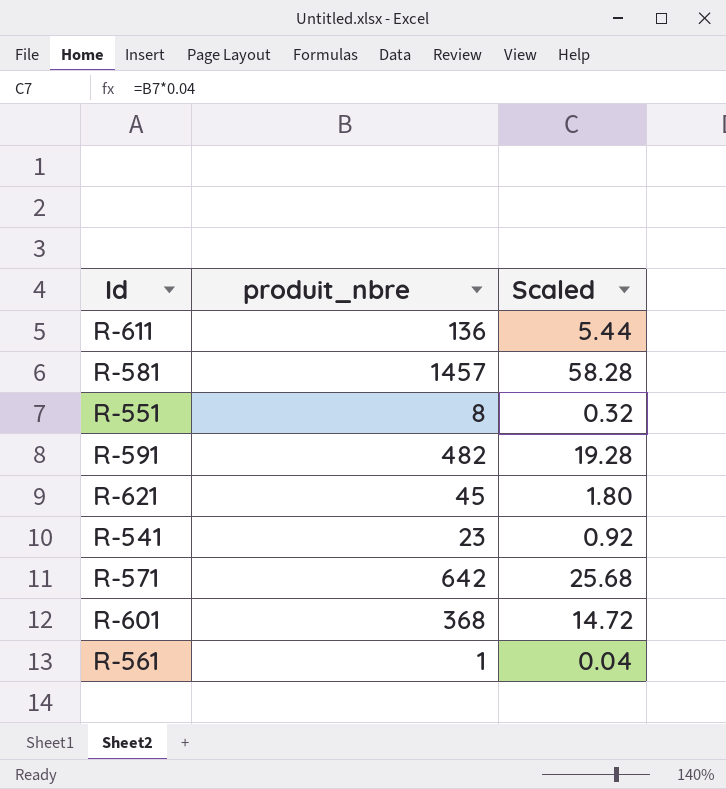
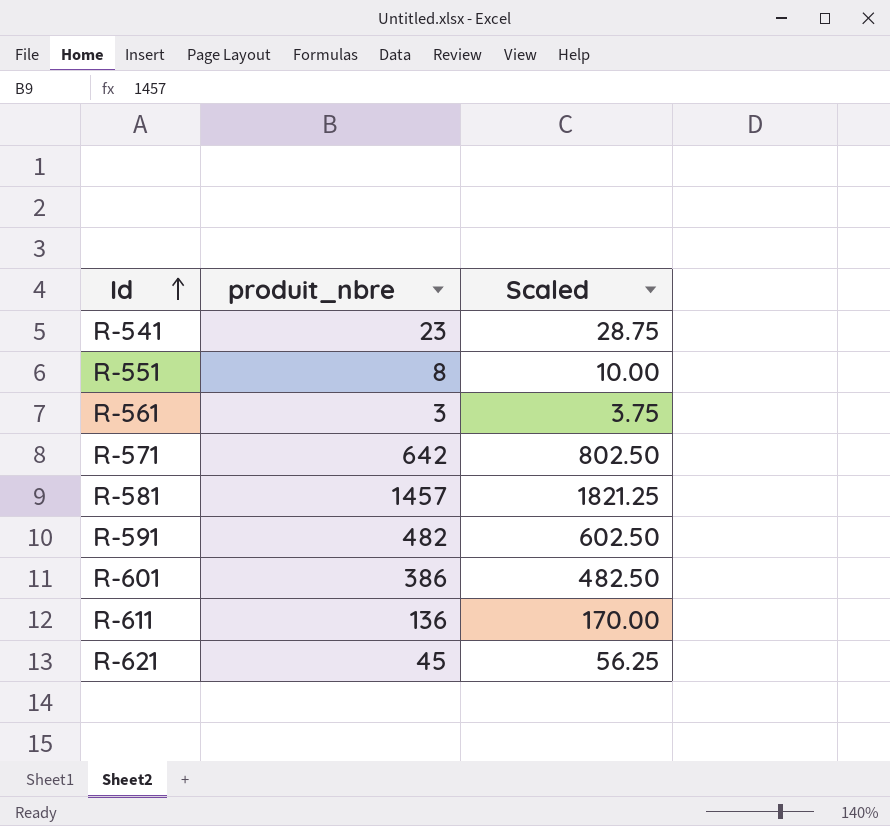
row order: none -> Id ascending
column Scaled | formula: [produit_nbre] * 0.04 -> [produit_nbre] * 1.25
R-561 | produit_nbre: 1 -> 3
R-601 | produit_nbre: 368 -> 386

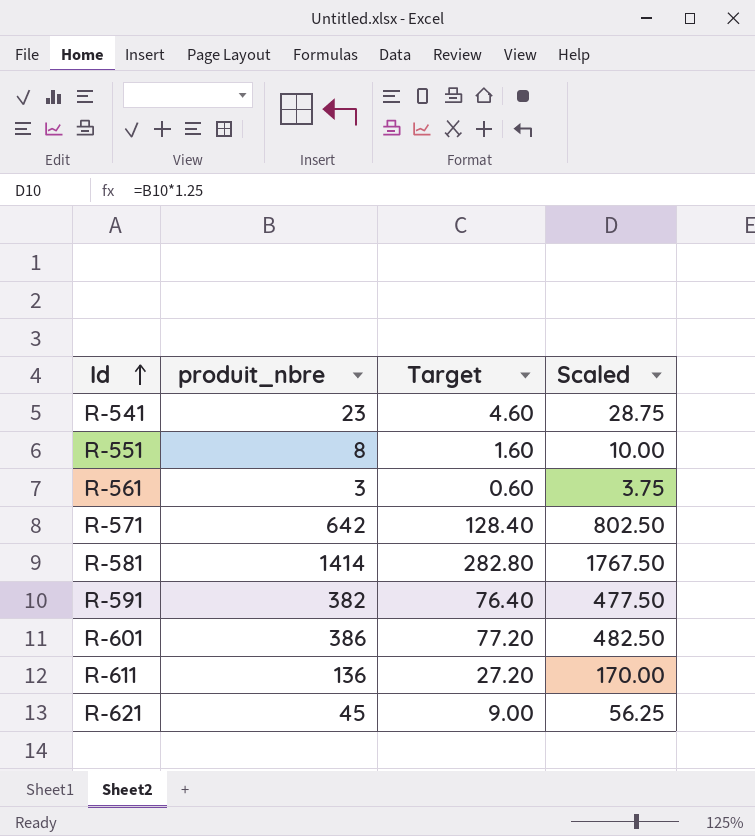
column Target | formula: none -> [produit_nbre] * 0.2
R-581 | produit_nbre: 1457 -> 1414
R-581 | Scaled: 1821.25 -> 1767.50
R-591 | produit_nbre: 482 -> 382
R-591 | Scaled: 602.50 -> 477.50

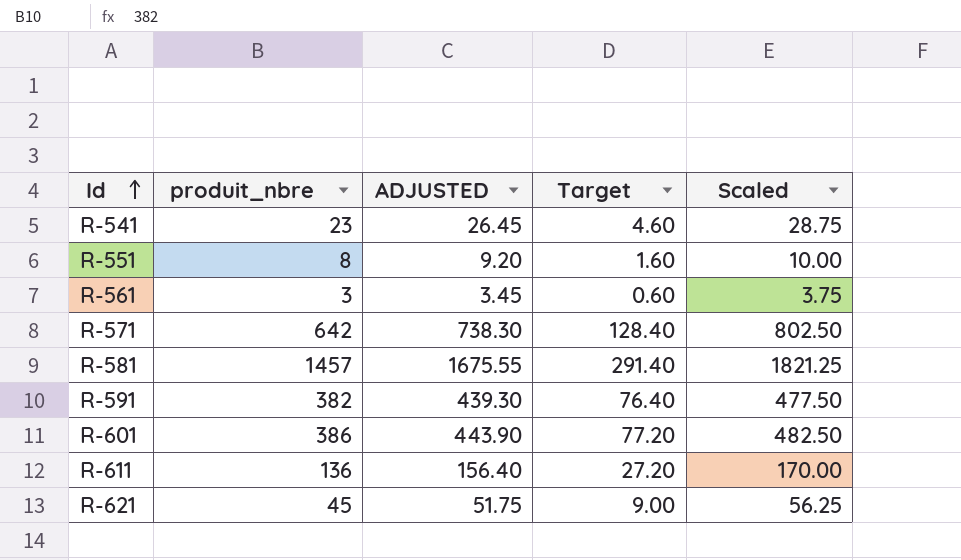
column ADJUSTED | formula: none -> [produit_nbre] * 1.15
R-581 | produit_nbre: 1414 -> 1457
R-581 | Target: 282.80 -> 291.40
R-581 | Scaled: 1767.50 -> 1821.25

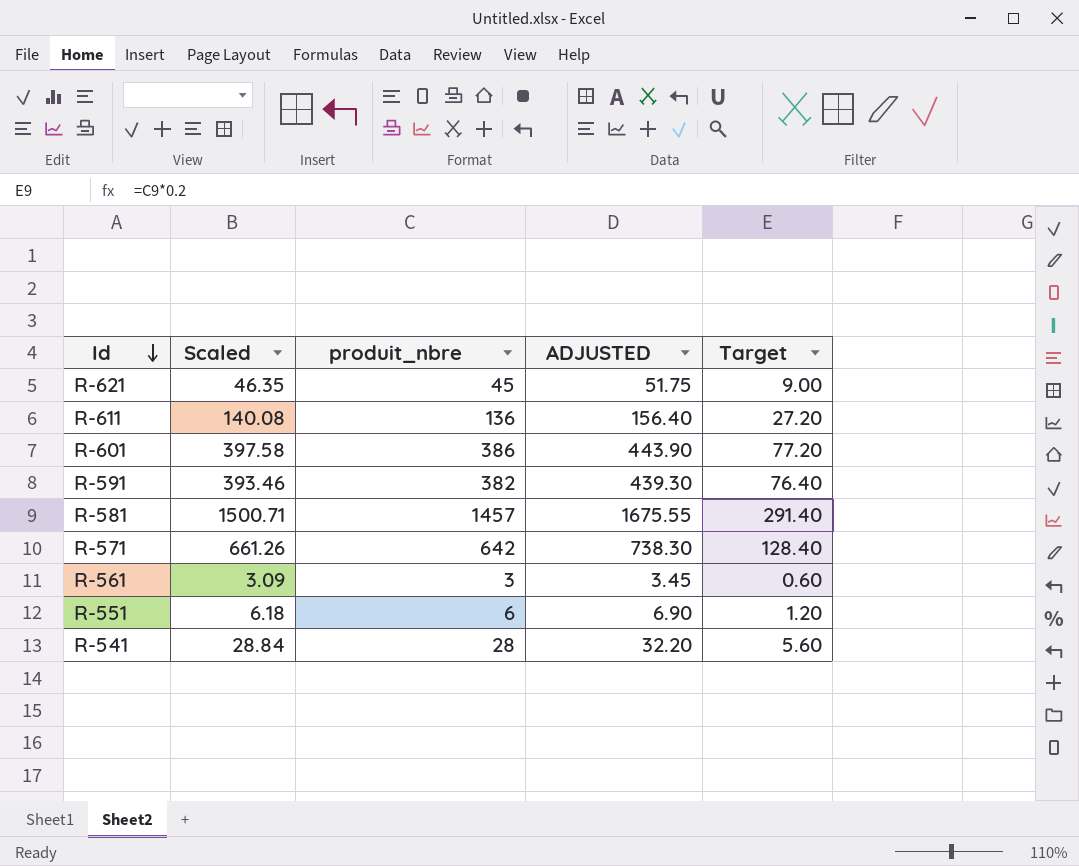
row order: Id ascending -> Id descending
column Scaled | formula: [produit_nbre] * 1.25 -> [produit_nbre] * 1.03
column Scaled | position: 5 -> 2
R-551 | produit_nbre: 8 -> 6
R-551 | ADJUSTED: 9.20 -> 6.90
R-551 | Target: 1.60 -> 1.20
R-541 | produit_nbre: 23 -> 28
R-541 | ADJUSTED: 26.45 -> 32.20
R-541 | Target: 4.60 -> 5.60

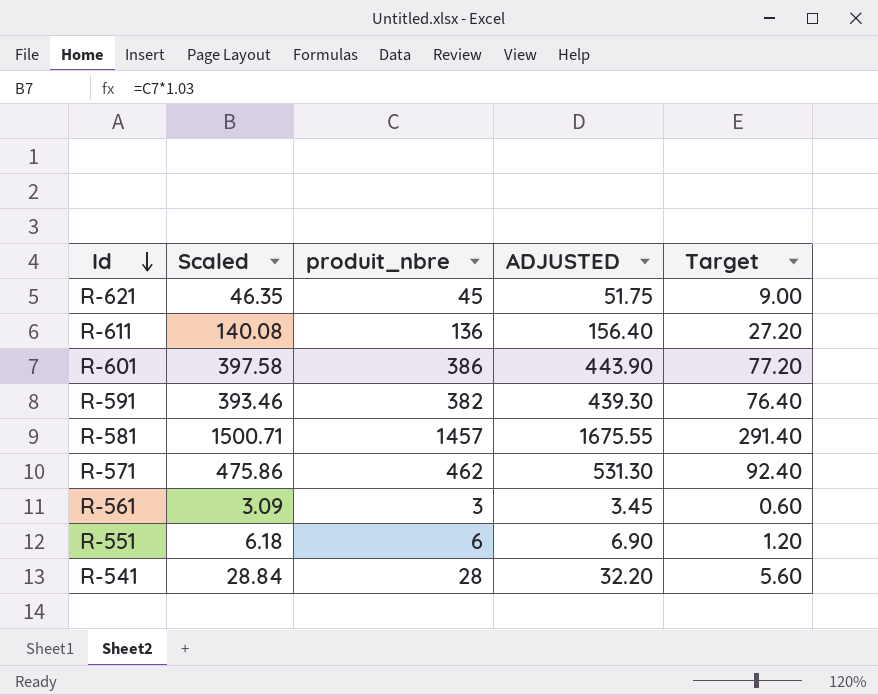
R-571 | Scaled: 661.26 -> 475.86
R-571 | produit_nbre: 642 -> 462
R-571 | ADJUSTED: 738.30 -> 531.30
R-571 | Target: 128.40 -> 92.40

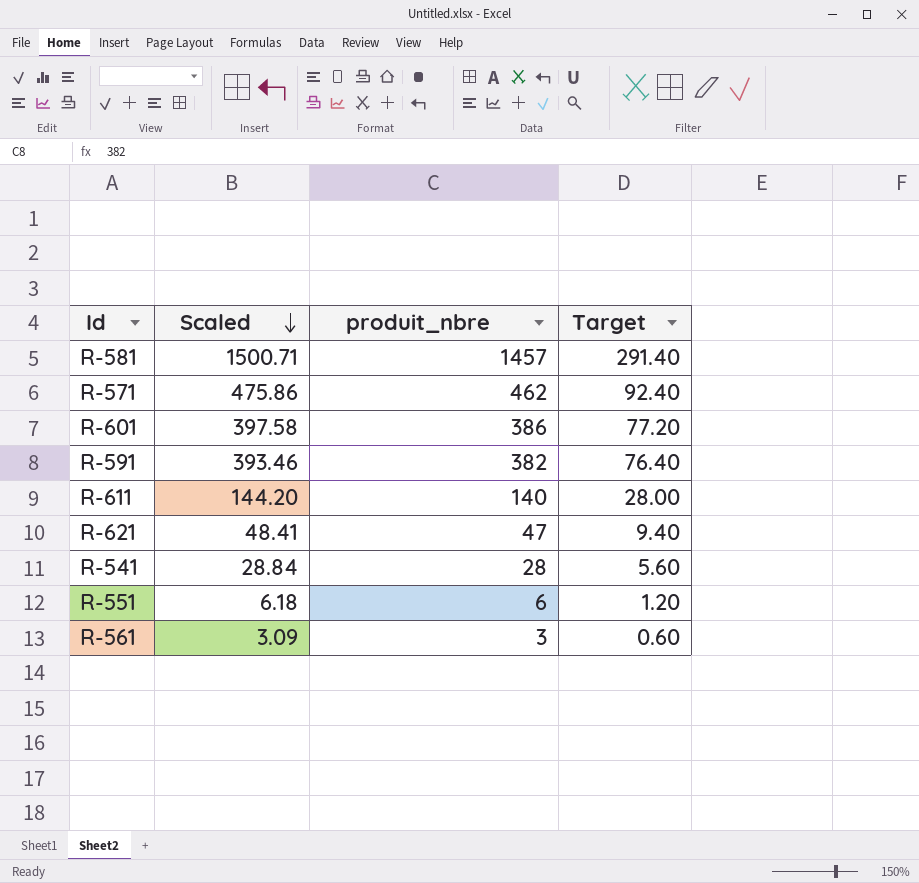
row order: Id descending -> Scaled descending
column ADJUSTED | formula: [produit_nbre] * 1.15 -> none
R-611 | Scaled: 140.08 -> 144.20
R-611 | produit_nbre: 136 -> 140
R-611 | Target: 27.20 -> 28.00
R-621 | Scaled: 46.35 -> 48.41
R-621 | produit_nbre: 45 -> 47
R-621 | Target: 9.00 -> 9.40

